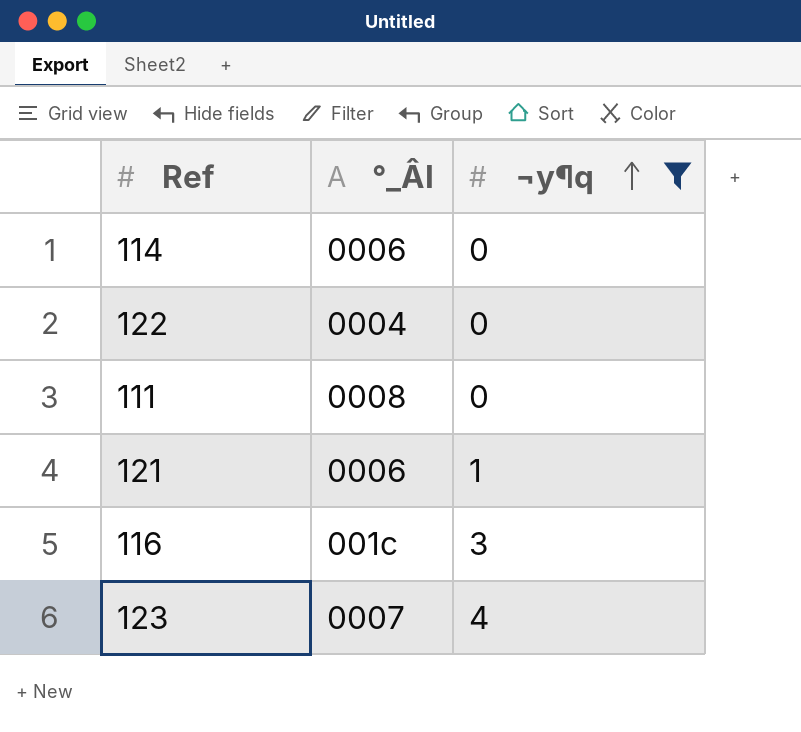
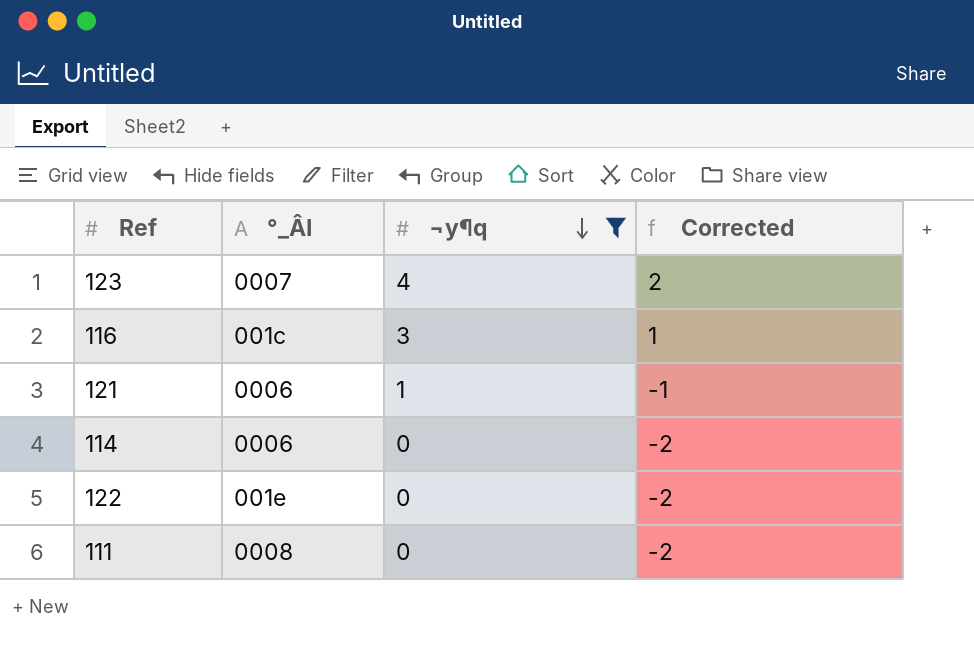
row order: ¬y¶q ascending -> ¬y¶q descending
column Corrected | formula: none -> [¬y¶q] - 2
122 | °_ÂI: 0004 -> 001e

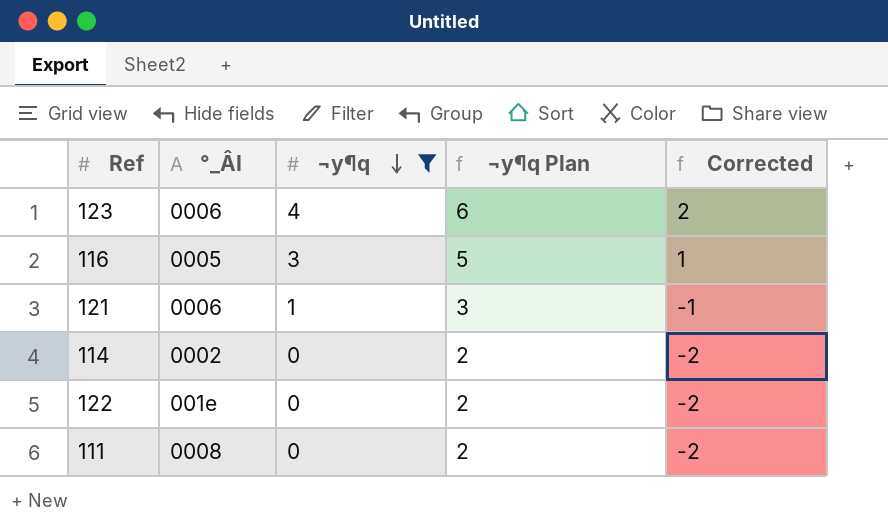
column ¬y¶q Plan | formula: none -> [¬y¶q] + 2
123 | °_ÂI: 0007 -> 0006
116 | °_ÂI: 001c -> 0005
114 | °_ÂI: 0006 -> 0002

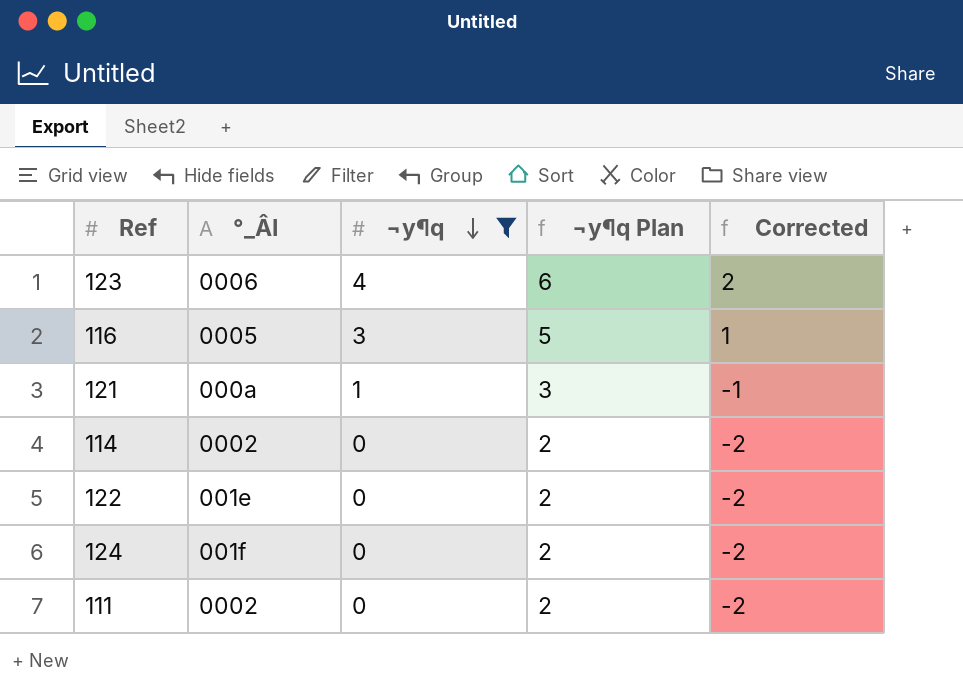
121 | °_ÂI: 0006 -> 000a
row 124: none -> 001f | 0 | 2 | -2
111 | °_ÂI: 0008 -> 0002

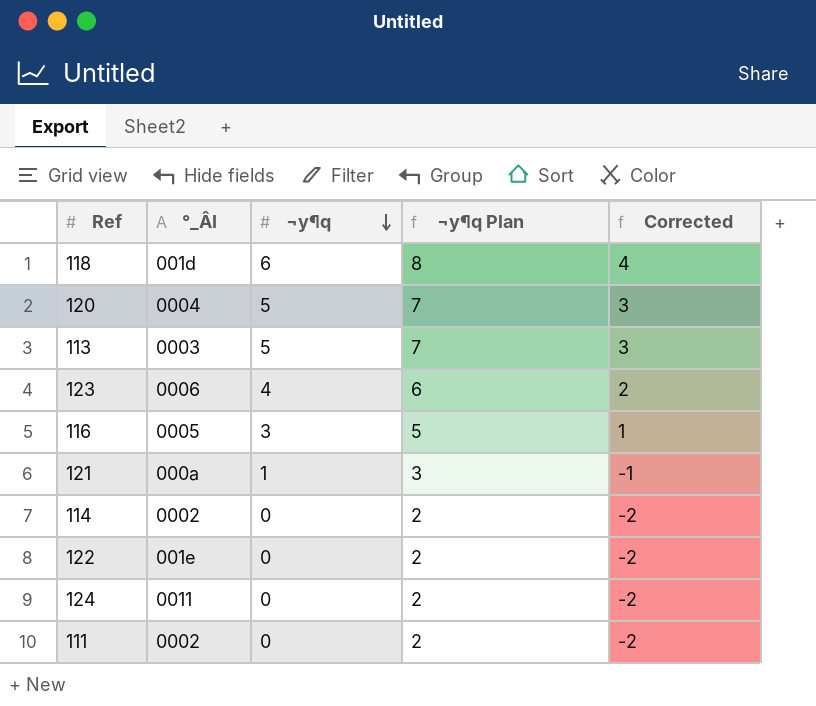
filter: ¬y¶q <= 4 -> none
124 | °_ÂI: 001f -> 0011

